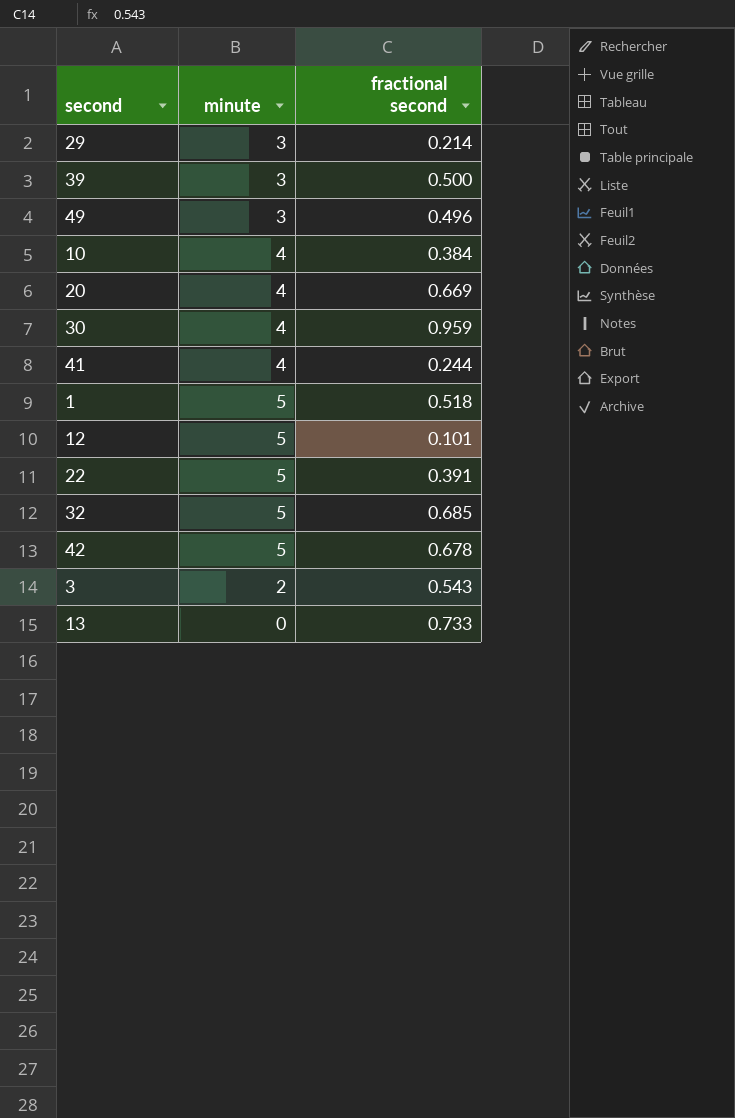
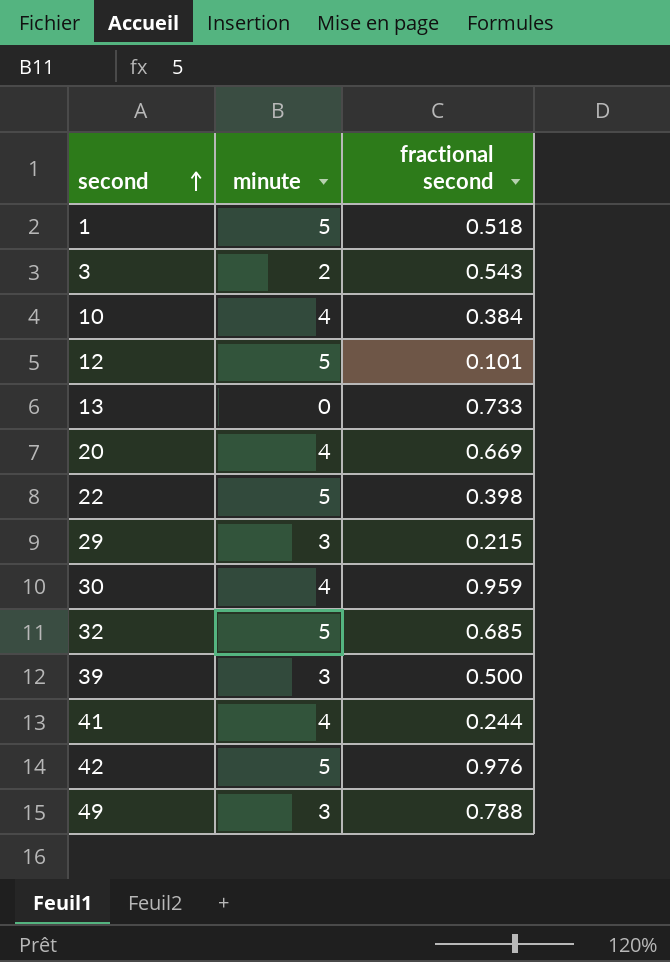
row order: none -> second ascending
22 | fractional second: 0.391 -> 0.398
29 | fractional second: 0.214 -> 0.215
42 | fractional second: 0.678 -> 0.976
49 | fractional second: 0.496 -> 0.788

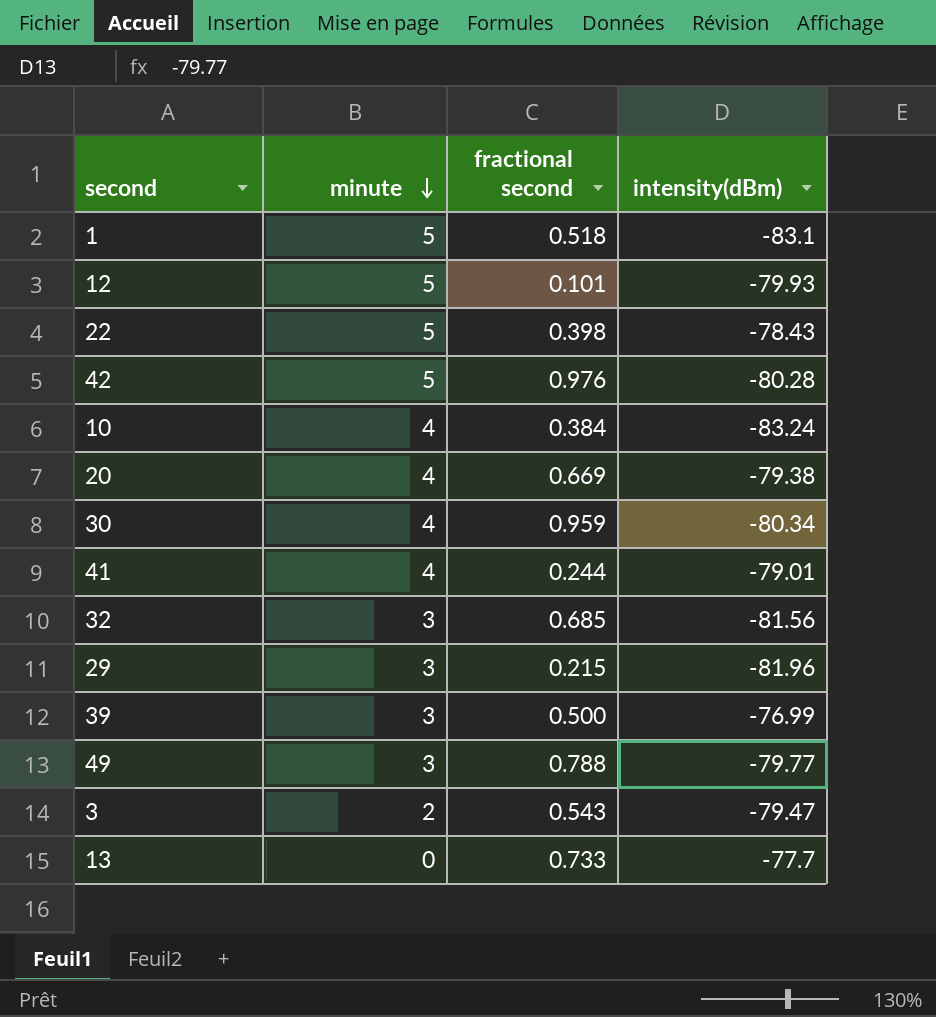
row order: second ascending -> minute descending
column intensity(dBm) | position: none -> 4
32 | minute: 5 -> 3

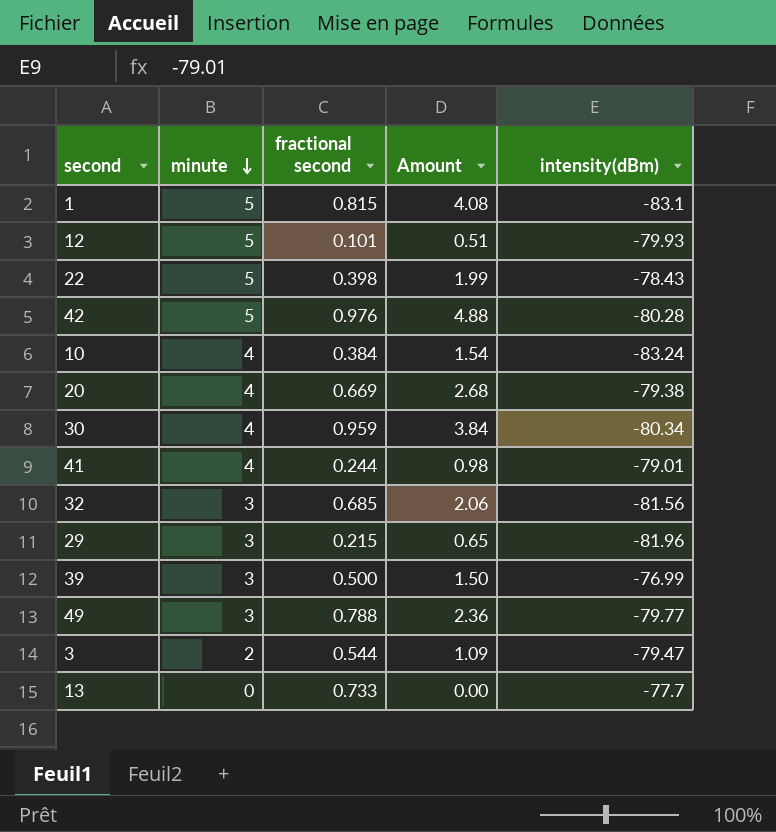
column Amount | formula: none -> [minute] * [fractional second]
1 | fractional second: 0.518 -> 0.815
3 | fractional second: 0.543 -> 0.544

